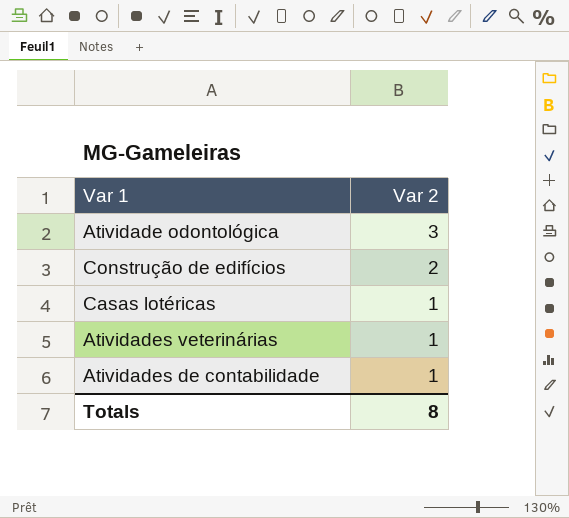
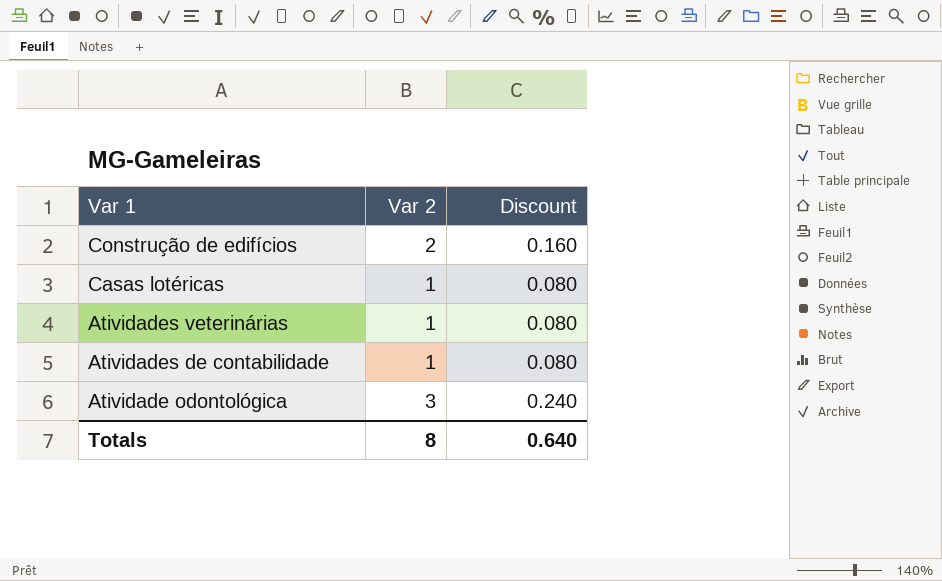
row order: Var 2 descending -> Var 1 descending
column Discount | formula: none -> [Var 2] * 0.08

